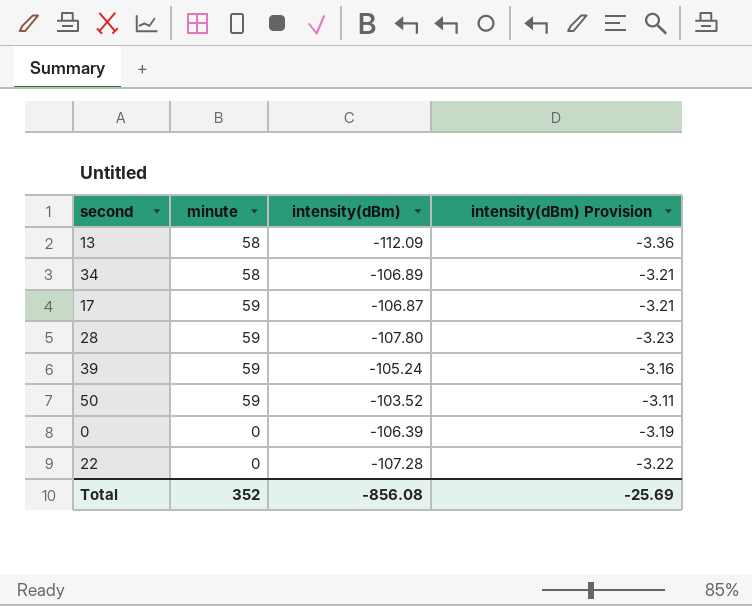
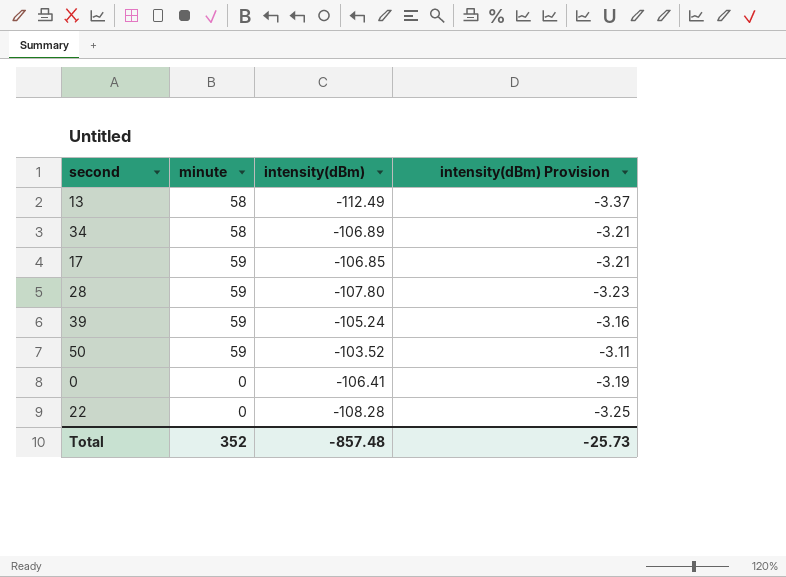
13 | intensity(dBm): -112.09 -> -112.49
13 | intensity(dBm) Provision: -3.36 -> -3.37
17 | intensity(dBm): -106.87 -> -106.85
0 | intensity(dBm): -106.39 -> -106.41
22 | intensity(dBm): -107.28 -> -108.28
22 | intensity(dBm) Provision: -3.22 -> -3.25
Total | intensity(dBm): -856.08 -> -857.48
Total | intensity(dBm) Provision: -25.69 -> -25.73

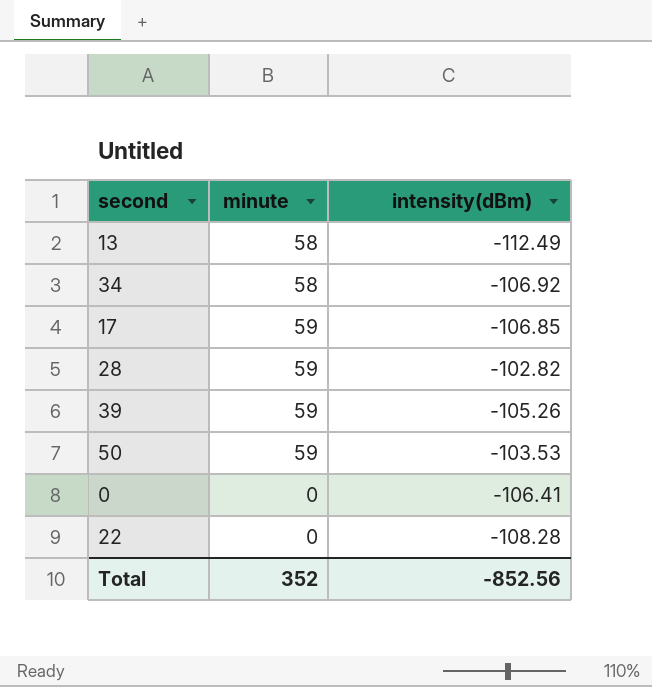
column intensity(dBm) Provision | formula: [intensity(dBm)] * 0.03 -> none
34 | intensity(dBm): -106.89 -> -106.92
28 | intensity(dBm): -107.80 -> -102.82
39 | intensity(dBm): -105.24 -> -105.26
50 | intensity(dBm): -103.52 -> -103.53
Total | intensity(dBm): -857.48 -> -852.56

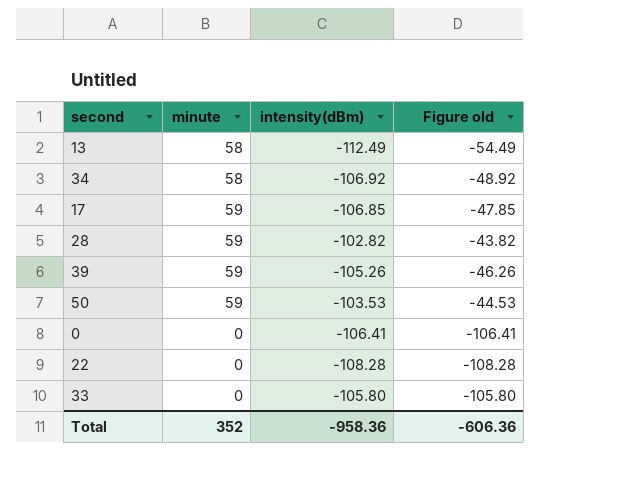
column Figure old | formula: none -> [minute] + [intensity(dBm)]
row 33: none -> 0 | -105.80 | -105.80
Total | intensity(dBm): -852.56 -> -958.36

